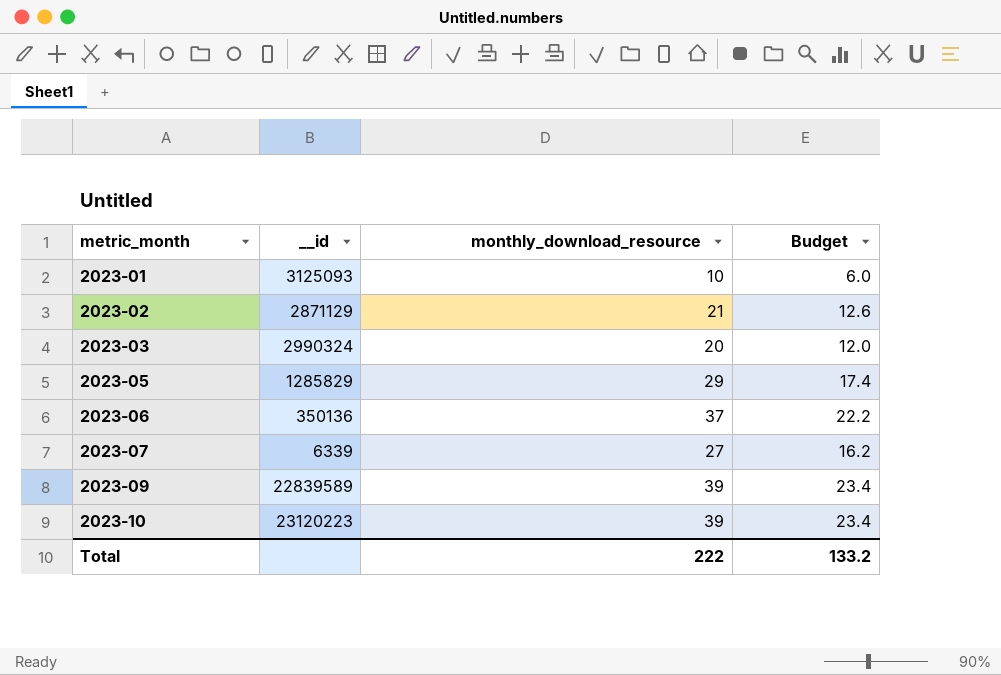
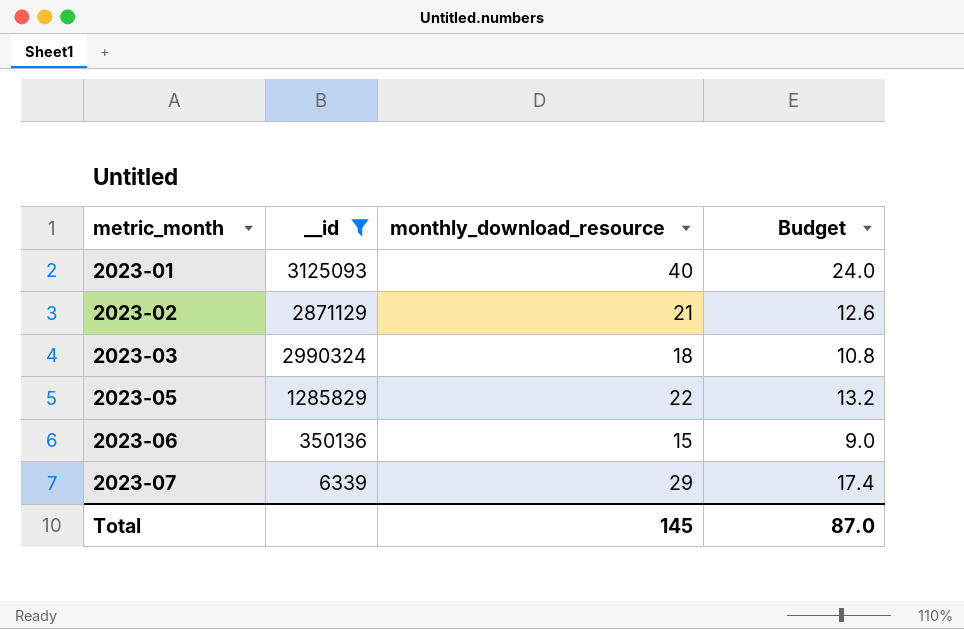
filter: none -> __id <= 3125093
2023-01 | monthly_download_resource: 10 -> 40
2023-01 | Budget: 6.0 -> 24.0
2023-03 | monthly_download_resource: 20 -> 18
2023-03 | Budget: 12.0 -> 10.8
2023-05 | monthly_download_resource: 29 -> 22
2023-05 | Budget: 17.4 -> 13.2
2023-06 | monthly_download_resource: 37 -> 15
2023-06 | Budget: 22.2 -> 9.0
2023-07 | monthly_download_resource: 27 -> 29
2023-07 | Budget: 16.2 -> 17.4
Total | monthly_download_resource: 222 -> 145
Total | Budget: 133.2 -> 87.0

